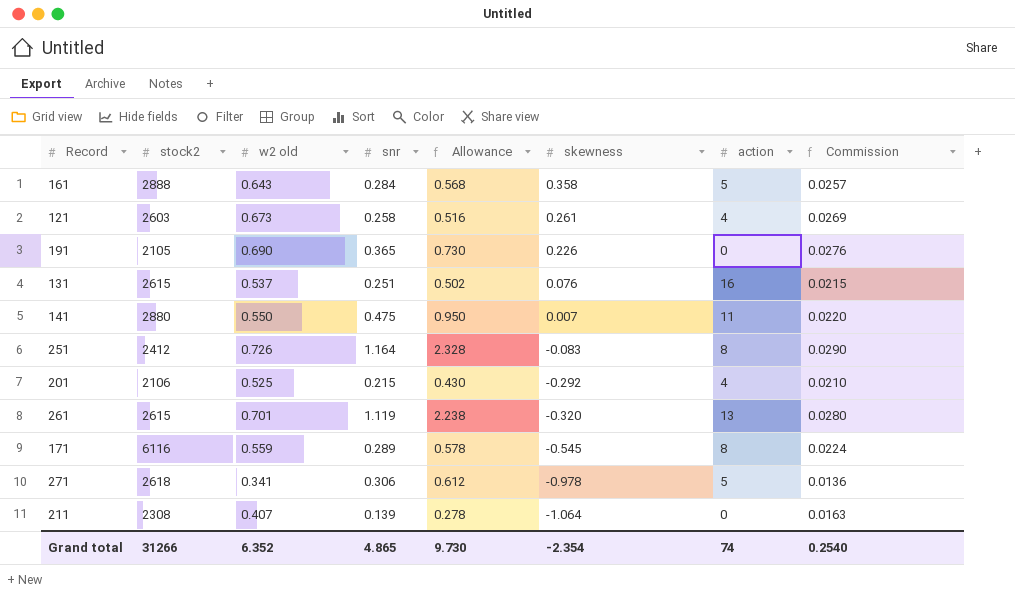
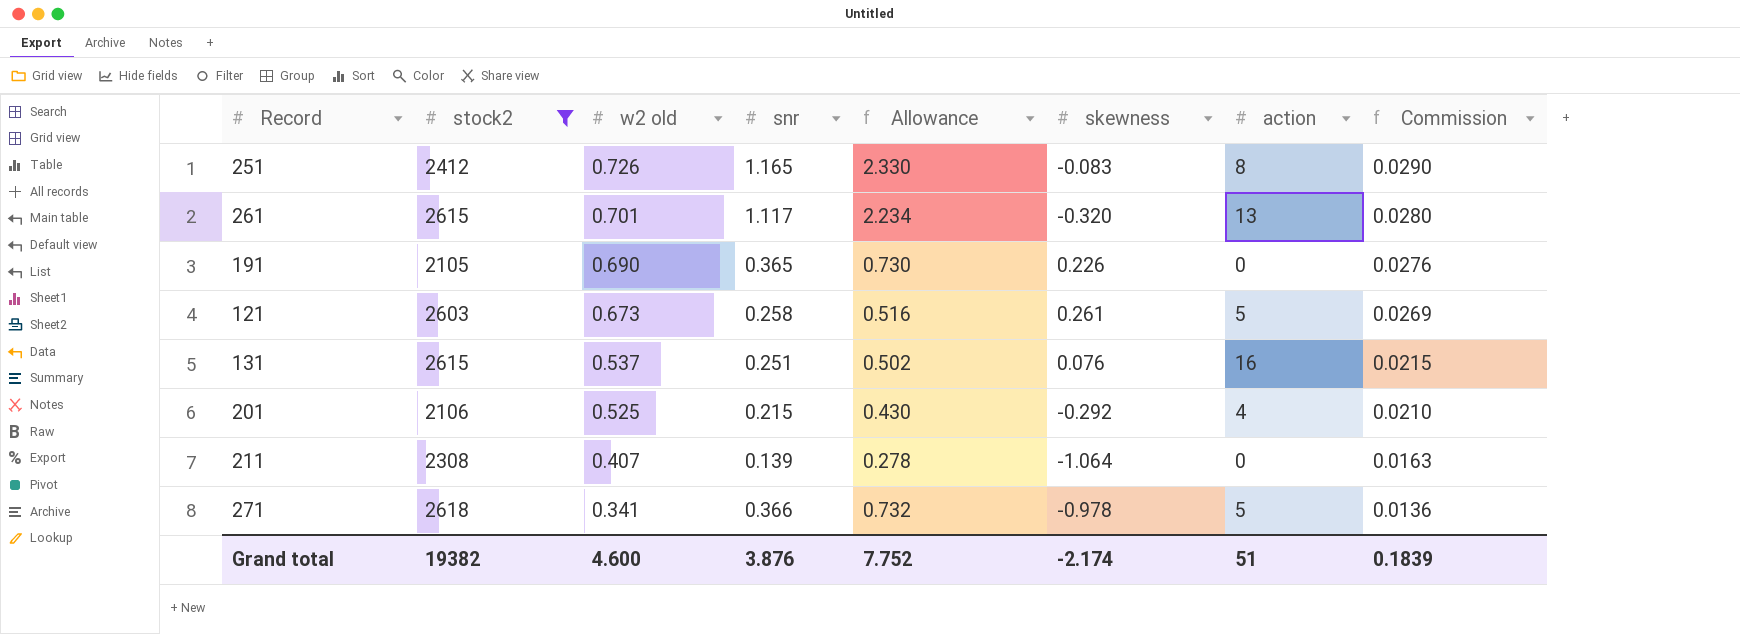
filter: none -> stock2 <= 2618
row order: skewness descending -> w2 old descending
251 | snr: 1.164 -> 1.165
251 | Allowance: 2.328 -> 2.330
261 | snr: 1.119 -> 1.117
261 | Allowance: 2.238 -> 2.234
121 | action: 4 -> 5
271 | snr: 0.306 -> 0.366
271 | Allowance: 0.612 -> 0.732
Grand total | stock2: 31266 -> 19382
Grand total | w2 old: 6.352 -> 4.600
Grand total | snr: 4.865 -> 3.876
Grand total | Allowance: 9.730 -> 7.752
Grand total | skewness: -2.354 -> -2.174
Grand total | action: 74 -> 51
Grand total | Commission: 0.2540 -> 0.1839

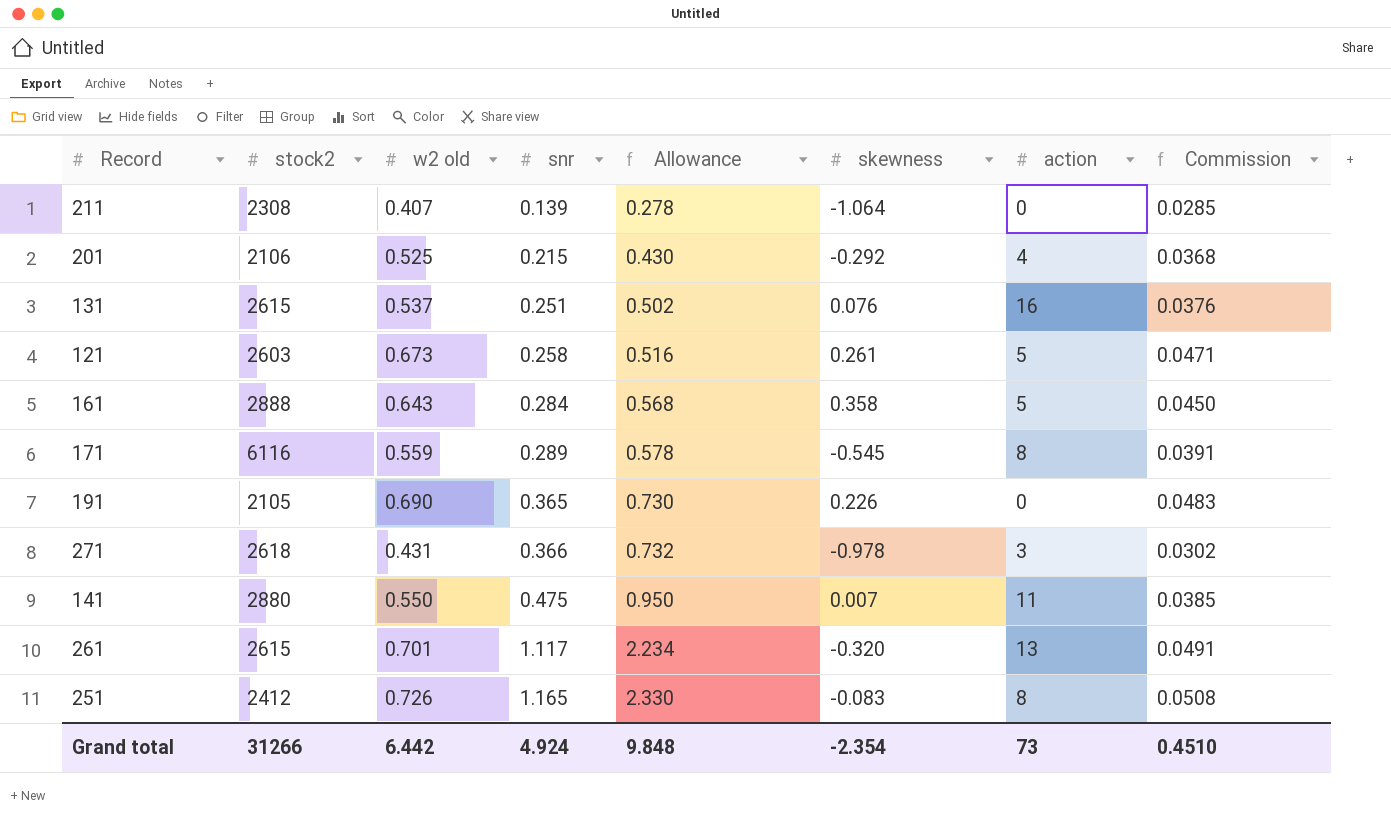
filter: stock2 <= 2618 -> none
row order: w2 old descending -> snr ascending
column Commission | formula: [w2 old] * 0.04 -> [w2 old] * 0.07
271 | w2 old: 0.341 -> 0.431
271 | action: 5 -> 3
Grand total | stock2: 19382 -> 31266
Grand total | w2 old: 4.600 -> 6.442
Grand total | snr: 3.876 -> 4.924
Grand total | Allowance: 7.752 -> 9.848
Grand total | skewness: -2.174 -> -2.354
Grand total | action: 51 -> 73
Grand total | Commission: 0.1839 -> 0.4510

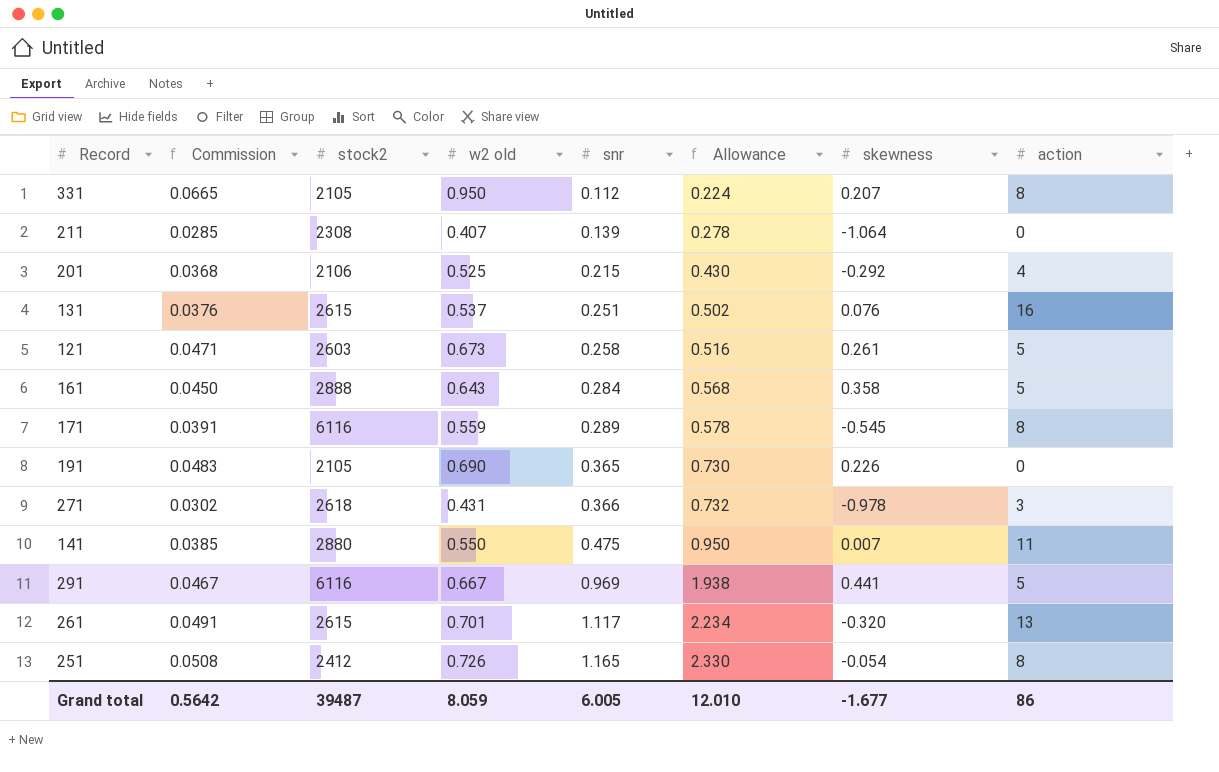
column Commission | position: 8 -> 2
row 331: none -> 0.0665 | 2105 | 0.950 | 0.112 | 0.224 | 0.207 | 8
row 291: none -> 0.0467 | 6116 | 0.667 | 0.969 | 1.938 | 0.441 | 5
251 | skewness: -0.083 -> -0.054
Grand total | Commission: 0.4510 -> 0.5642
Grand total | stock2: 31266 -> 39487
Grand total | w2 old: 6.442 -> 8.059
Grand total | snr: 4.924 -> 6.005
Grand total | Allowance: 9.848 -> 12.010
Grand total | skewness: -2.354 -> -1.677
Grand total | action: 73 -> 86

